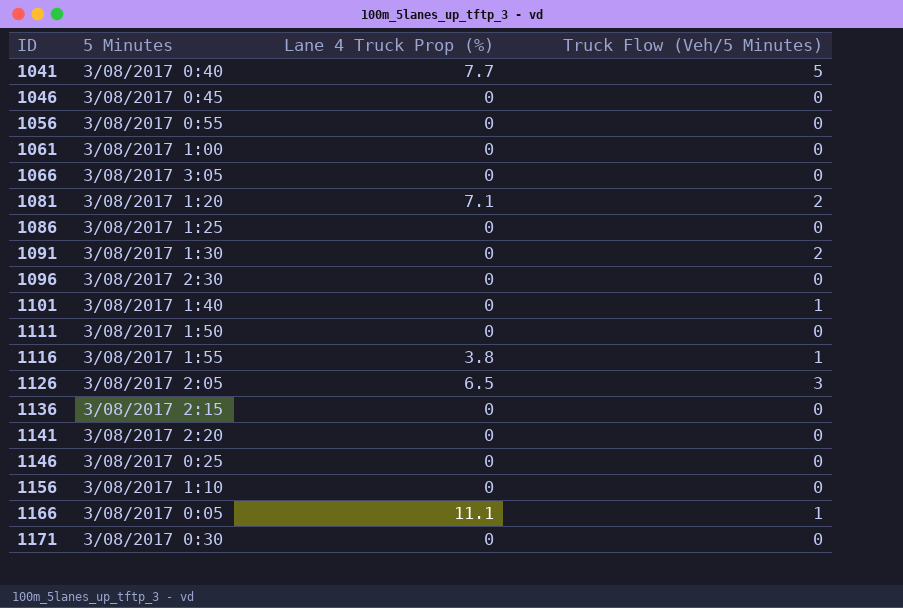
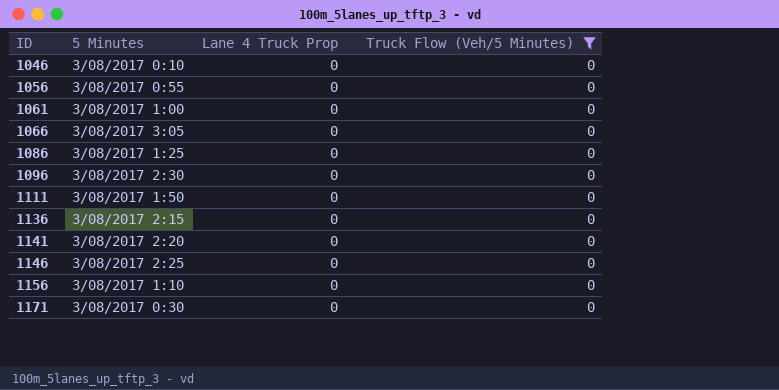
filter: none -> Truck Flow (Veh/5 Minutes) = 0
column name: Lane 4 Truck Prop (%) -> Lane 4 Truck Prop
1046 | 5 Minutes: 3/08/2017 0:45 -> 3/08/2017 0:10
1146 | 5 Minutes: 3/08/2017 0:25 -> 3/08/2017 2:25

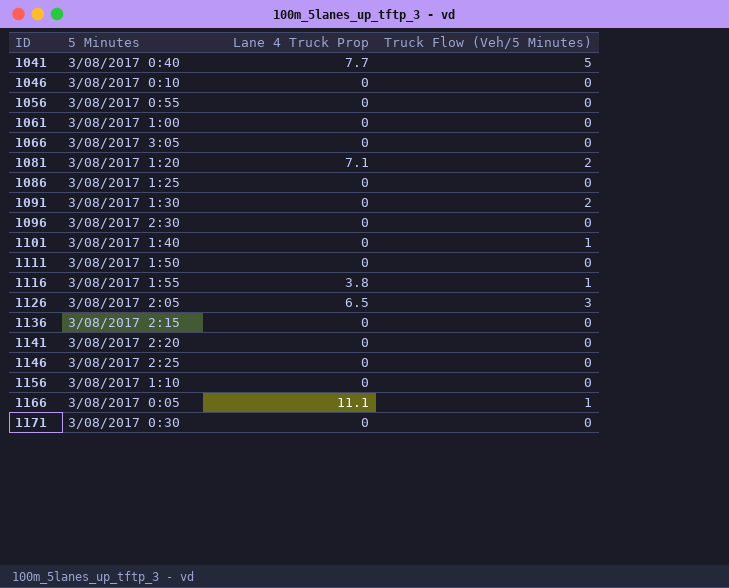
filter: Truck Flow (Veh/5 Minutes) = 0 -> none

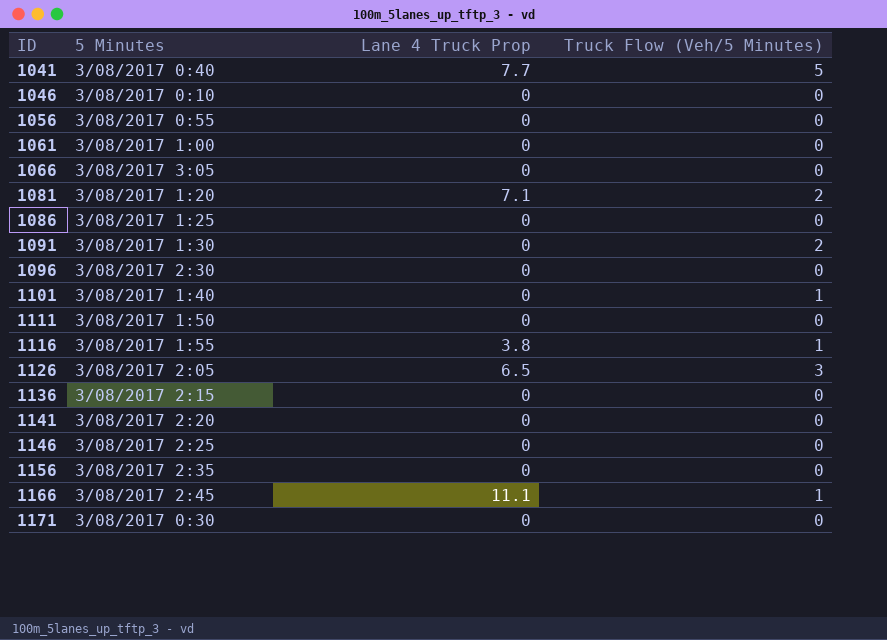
1156 | 5 Minutes: 3/08/2017 1:10 -> 3/08/2017 2:35
1166 | 5 Minutes: 3/08/2017 0:05 -> 3/08/2017 2:45

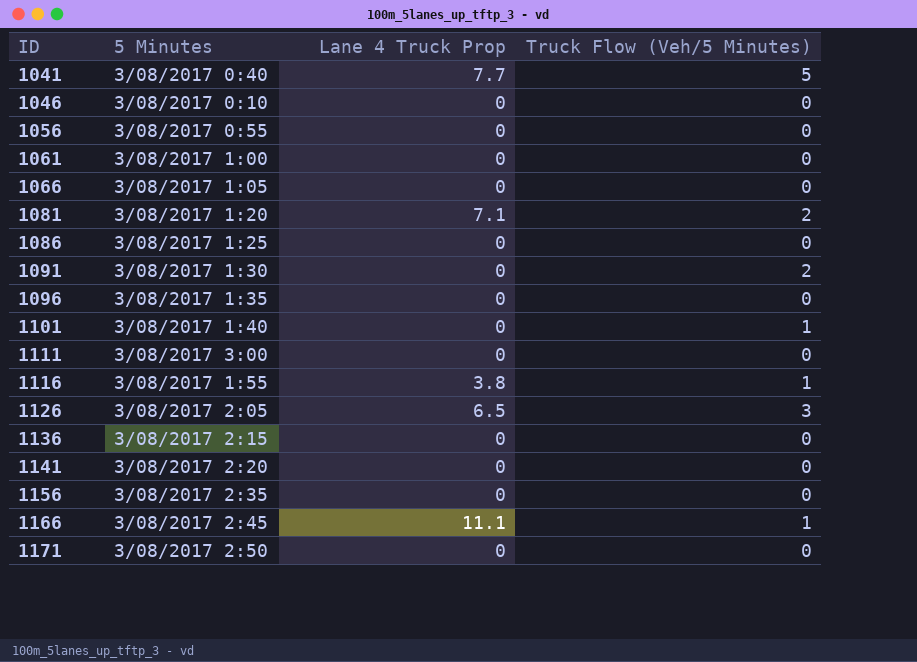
row 1146: 3/08/2017 2:25 | 0 | 0 -> none
1066 | 5 Minutes: 3/08/2017 3:05 -> 3/08/2017 1:05
1096 | 5 Minutes: 3/08/2017 2:30 -> 3/08/2017 1:35
1111 | 5 Minutes: 3/08/2017 1:50 -> 3/08/2017 3:00
1171 | 5 Minutes: 3/08/2017 0:30 -> 3/08/2017 2:50

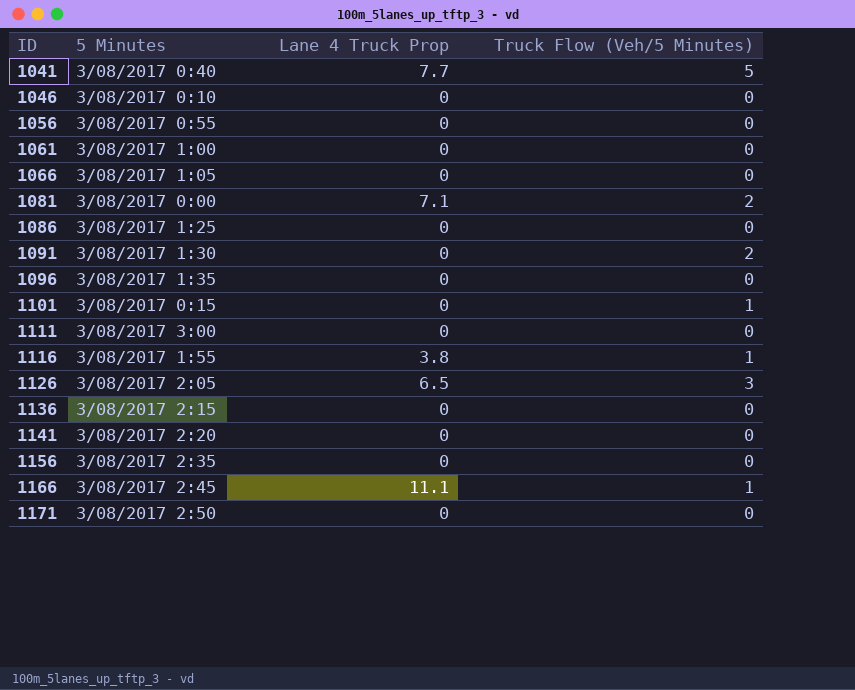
1081 | 5 Minutes: 3/08/2017 1:20 -> 3/08/2017 0:00
1101 | 5 Minutes: 3/08/2017 1:40 -> 3/08/2017 0:15

